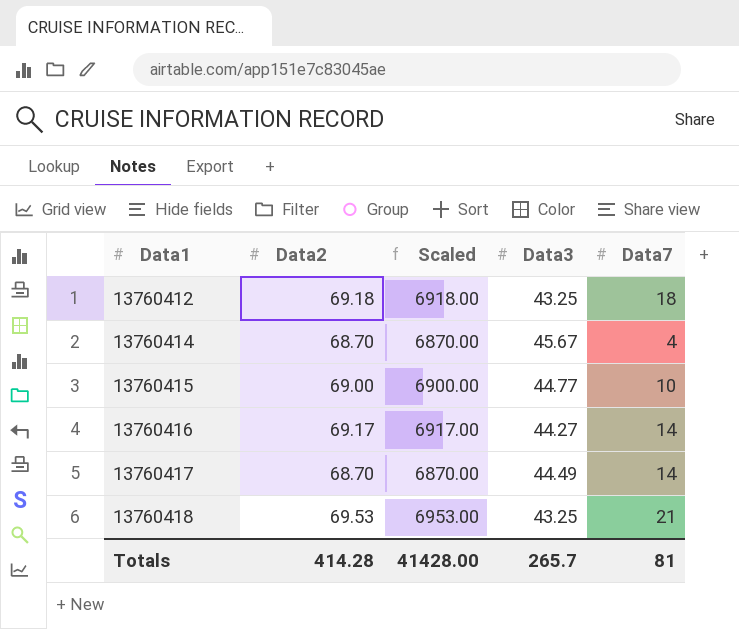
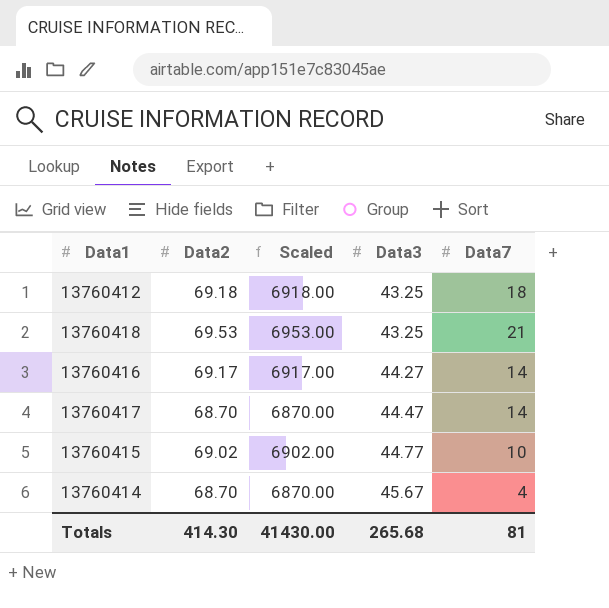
row order: Data1 ascending -> Data3 ascending
13760417 | Data3: 44.49 -> 44.47
13760415 | Data2: 69.00 -> 69.02
13760415 | Scaled: 6900.00 -> 6902.00
Totals | Data2: 414.28 -> 414.30
Totals | Scaled: 41428.00 -> 41430.00
Totals | Data3: 265.7 -> 265.68

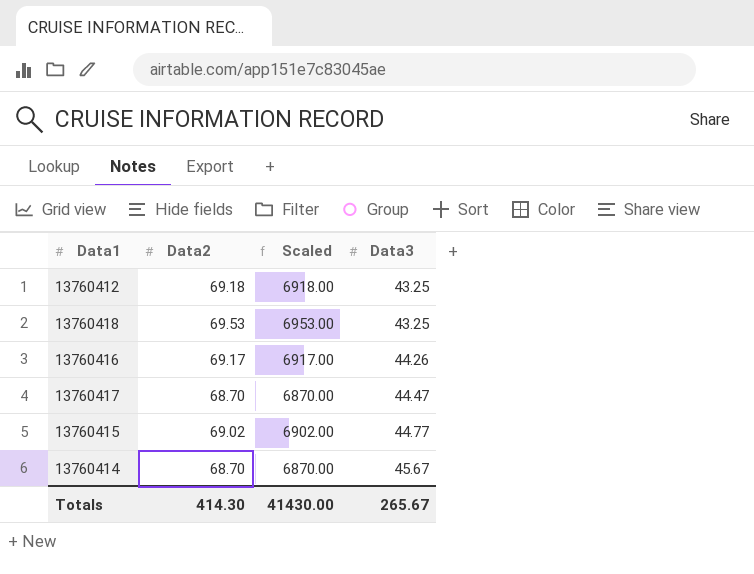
column Data7 | position: 5 -> none
13760416 | Data3: 44.27 -> 44.26
Totals | Data3: 265.68 -> 265.67

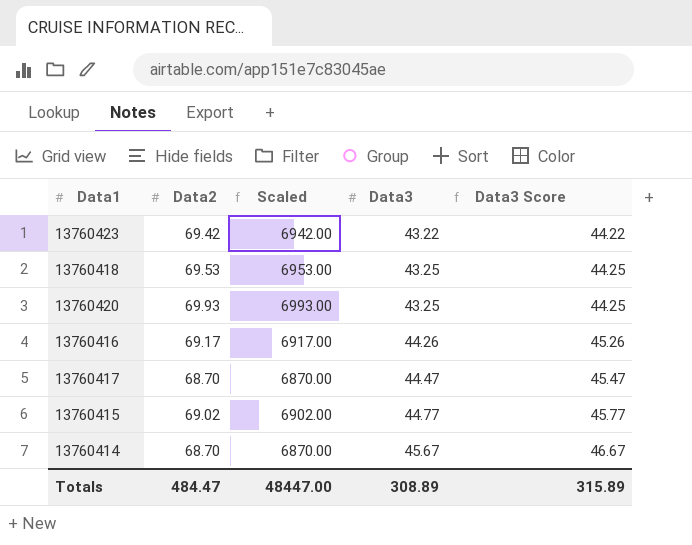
column Data3 Score | formula: none -> [Data3] + 1
row 13760412: 69.18 | 6918.00 | 43.25 -> none
row 13760423: none -> 69.42 | 6942.00 | 43.22 | 44.22
row 13760420: none -> 69.93 | 6993.00 | 43.25 | 44.25
Totals | Data2: 414.30 -> 484.47
Totals | Scaled: 41430.00 -> 48447.00
Totals | Data3: 265.67 -> 308.89

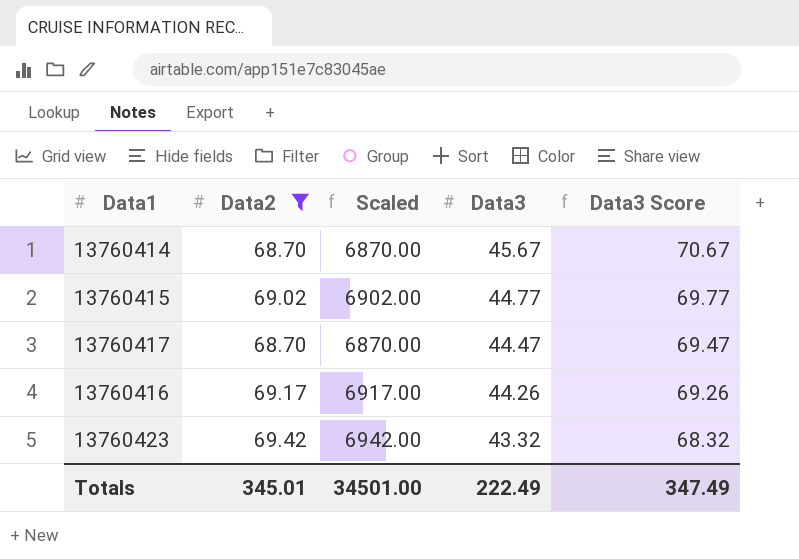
filter: none -> Data2 <= 69.42
row order: Data3 ascending -> Data3 descending
column Data3 Score | formula: [Data3] + 1 -> [Data3] + 25
13760423 | Data3: 43.22 -> 43.32
Totals | Data2: 484.47 -> 345.01
Totals | Scaled: 48447.00 -> 34501.00
Totals | Data3: 308.89 -> 222.49
Totals | Data3 Score: 315.89 -> 347.49

